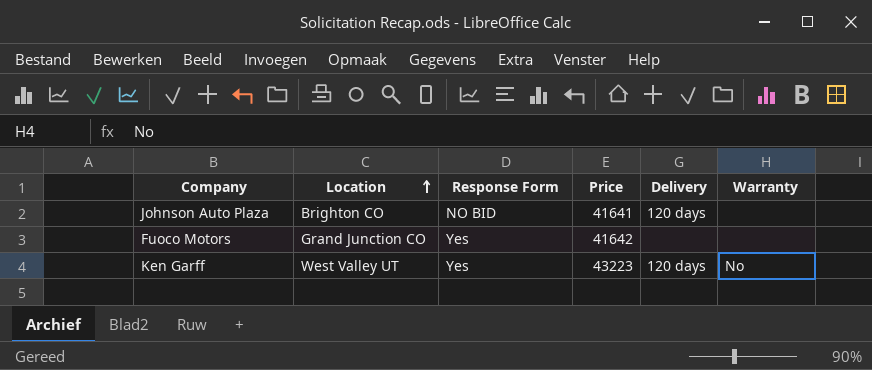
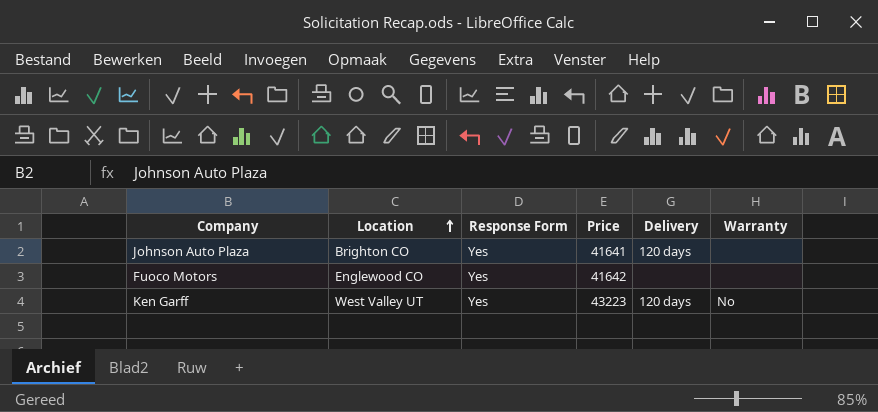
Johnson Auto Plaza | Response Form: NO BID -> Yes
Fuoco Motors | Location: Grand Junction CO -> Englewood CO

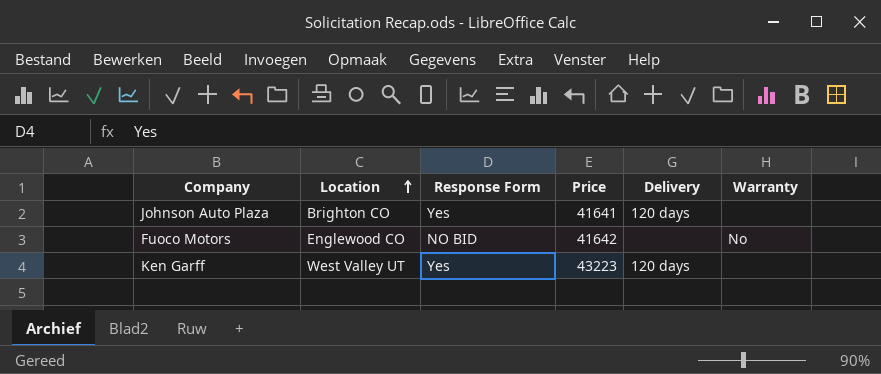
Fuoco Motors | Response Form: Yes -> NO BID
Fuoco Motors | Warranty: none -> No
Ken Garff | Warranty: No -> none

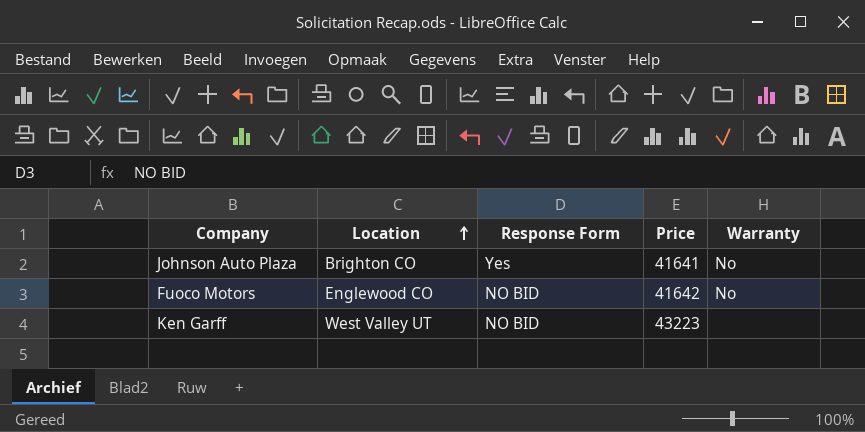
column Delivery | position: 5 -> none
Johnson Auto Plaza | Warranty: none -> No
Ken Garff | Response Form: Yes -> NO BID

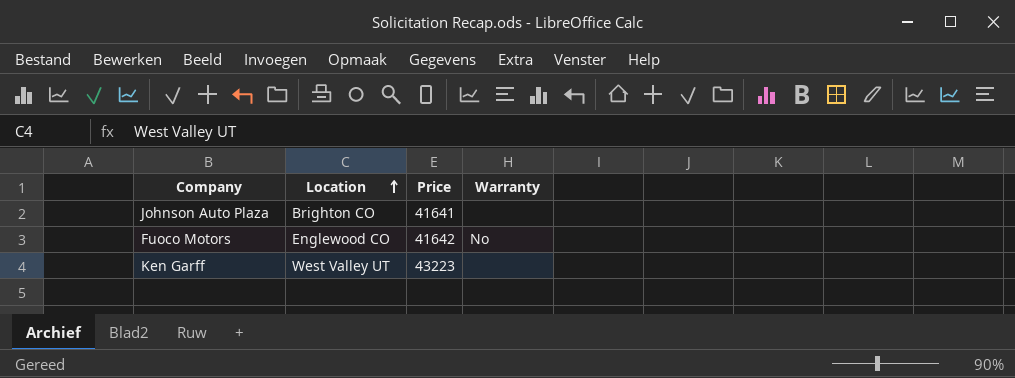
column Response Form | position: 3 -> none
Johnson Auto Plaza | Warranty: No -> none

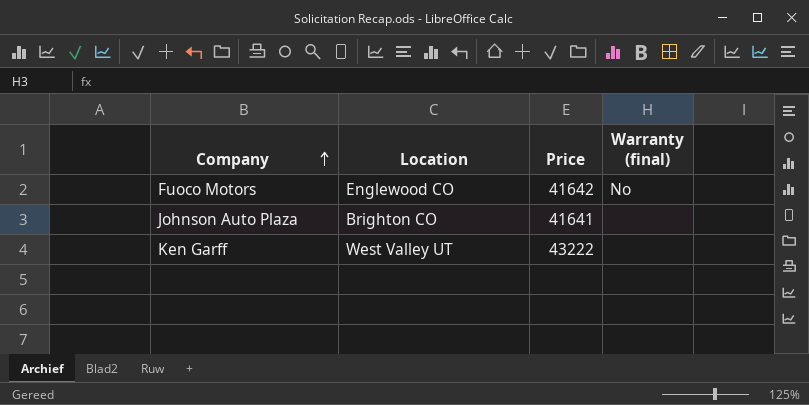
row order: Location ascending -> Company ascending
column name: Warranty -> Warranty (final)
Ken Garff | Price: 43223 -> 43222

